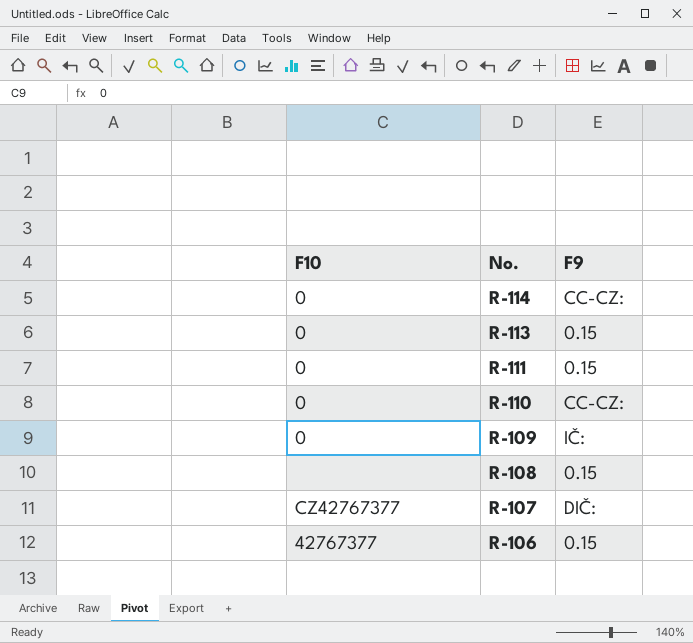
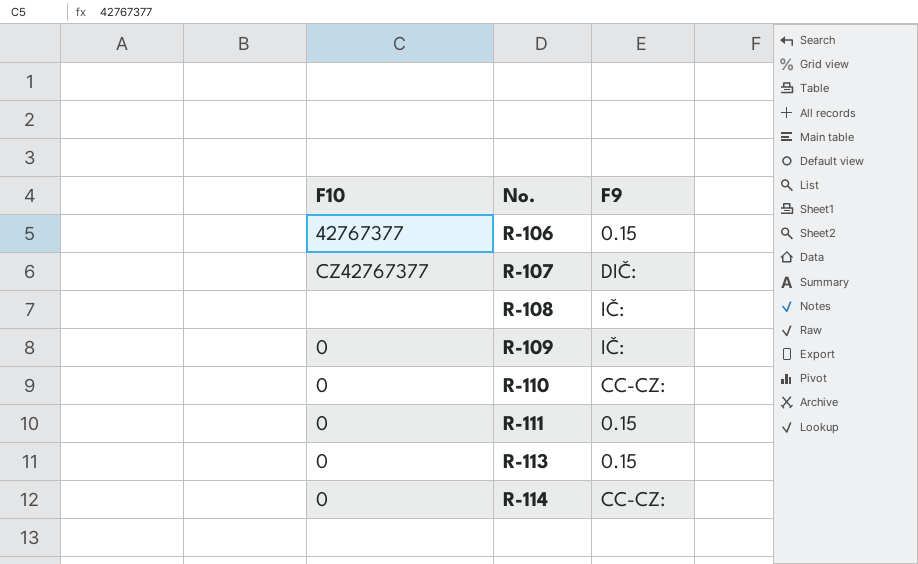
row order: No. descending -> No. ascending
R-108 | F9: 0.15 -> IČ:

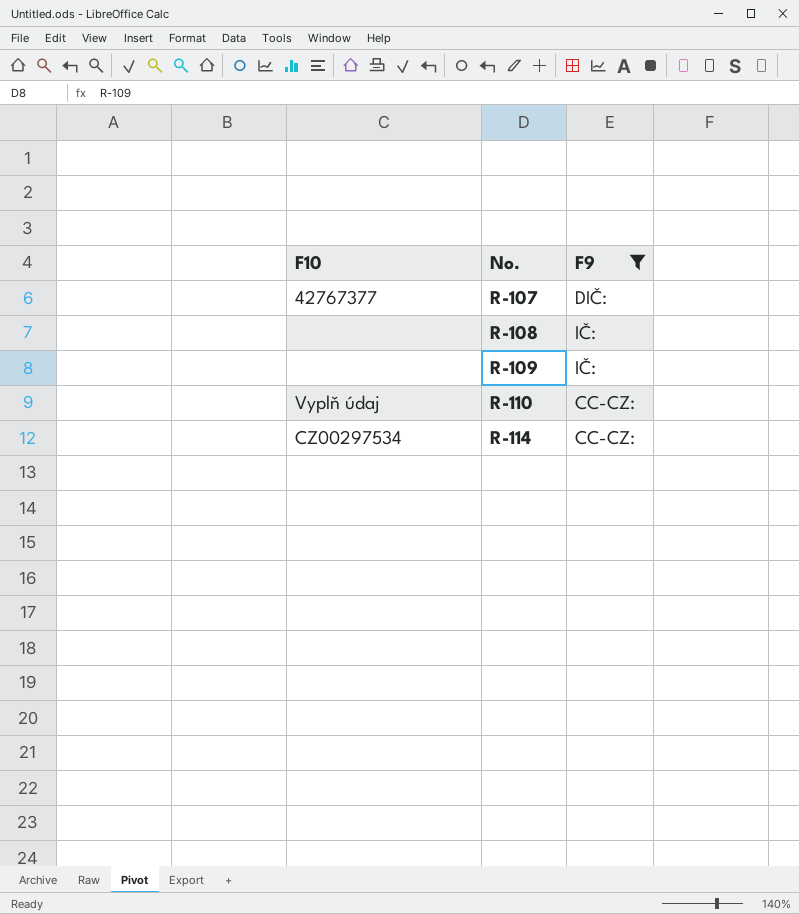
filter: none -> F9 != 0.15
R-107 | F10: CZ42767377 -> 42767377
R-109 | F10: 0 -> none
R-110 | F10: 0 -> Vyplň údaj
R-114 | F10: 0 -> CZ00297534

